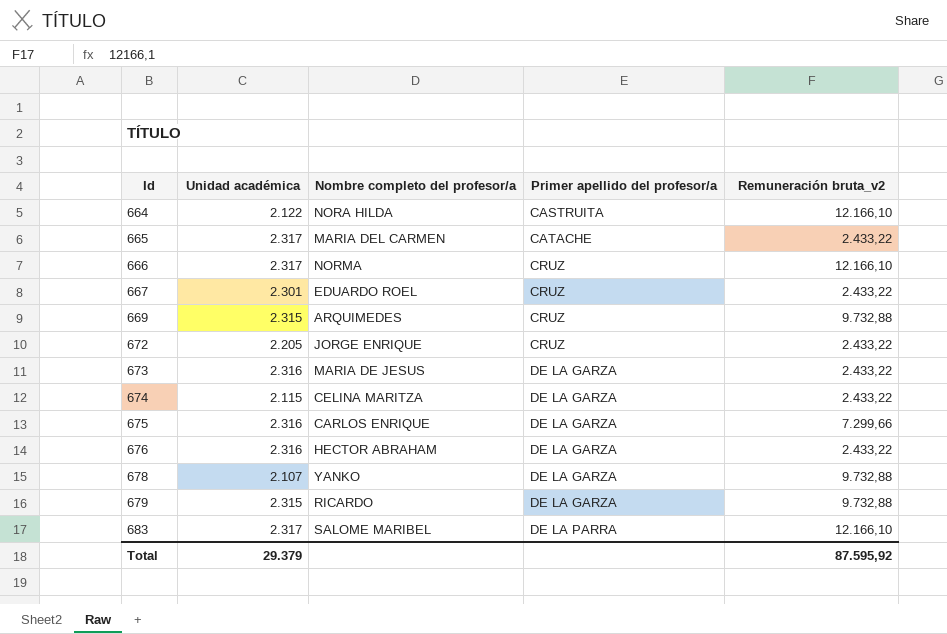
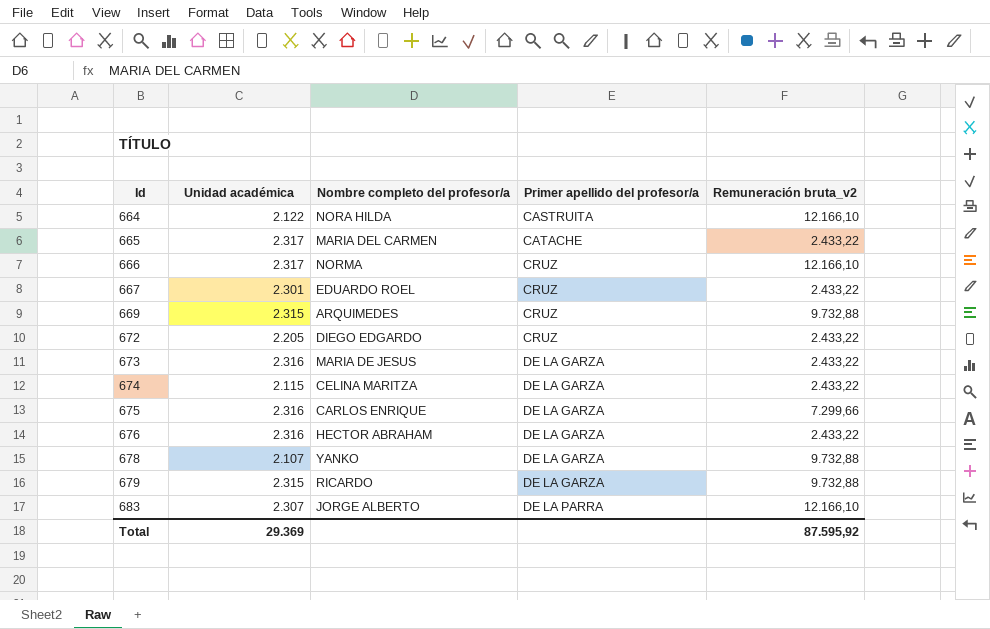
672 | Nombre completo del profesor/a: JORGE ENRIQUE -> DIEGO EDGARDO
683 | Unidad académica: 2.317 -> 2.307
683 | Nombre completo del profesor/a: SALOME MARIBEL -> JORGE ALBERTO
Total | Unidad académica: 29.379 -> 29.369

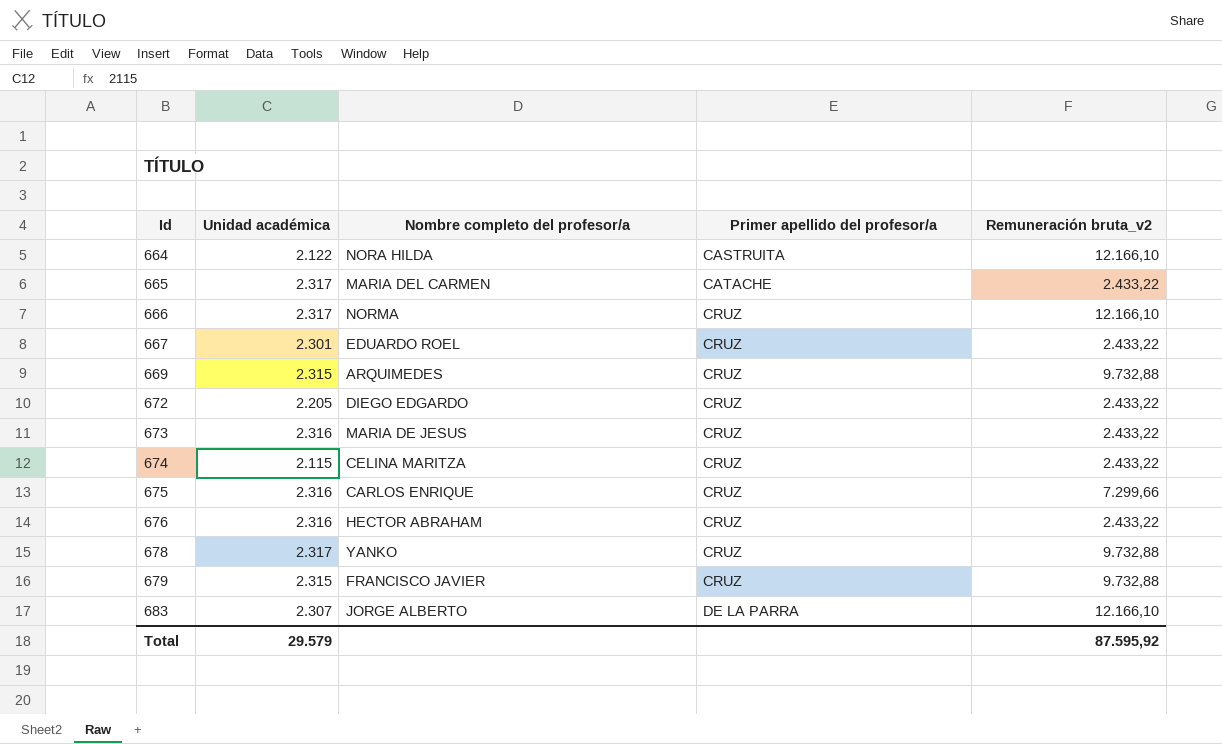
673 | Primer apellido del profesor/a: DE LA GARZA -> CRUZ
674 | Primer apellido del profesor/a: DE LA GARZA -> CRUZ
675 | Primer apellido del profesor/a: DE LA GARZA -> CRUZ
676 | Primer apellido del profesor/a: DE LA GARZA -> CRUZ
678 | Unidad académica: 2.107 -> 2.317
678 | Primer apellido del profesor/a: DE LA GARZA -> CRUZ
679 | Nombre completo del profesor/a: RICARDO -> FRANCISCO JAVIER
679 | Primer apellido del profesor/a: DE LA GARZA -> CRUZ
Total | Unidad académica: 29.369 -> 29.579

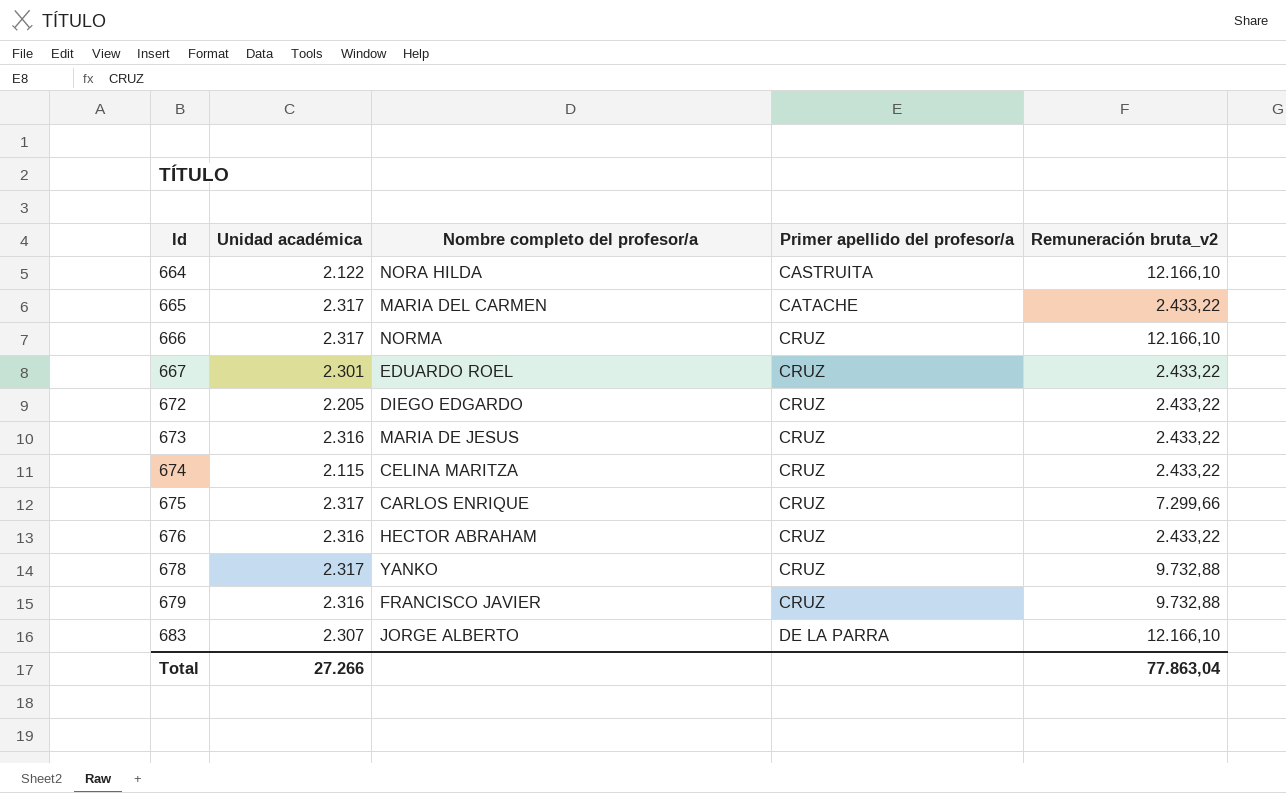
row 669: 2.315 | ARQUIMEDES | CRUZ | 9.732,88 -> none
675 | Unidad académica: 2.316 -> 2.317
679 | Unidad académica: 2.315 -> 2.316
Total | Unidad académica: 29.579 -> 27.266
Total | Remuneración bruta_v2: 87.595,92 -> 77.863,04

